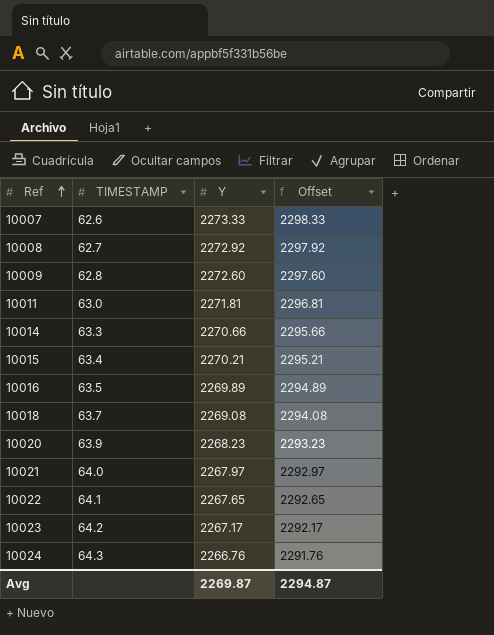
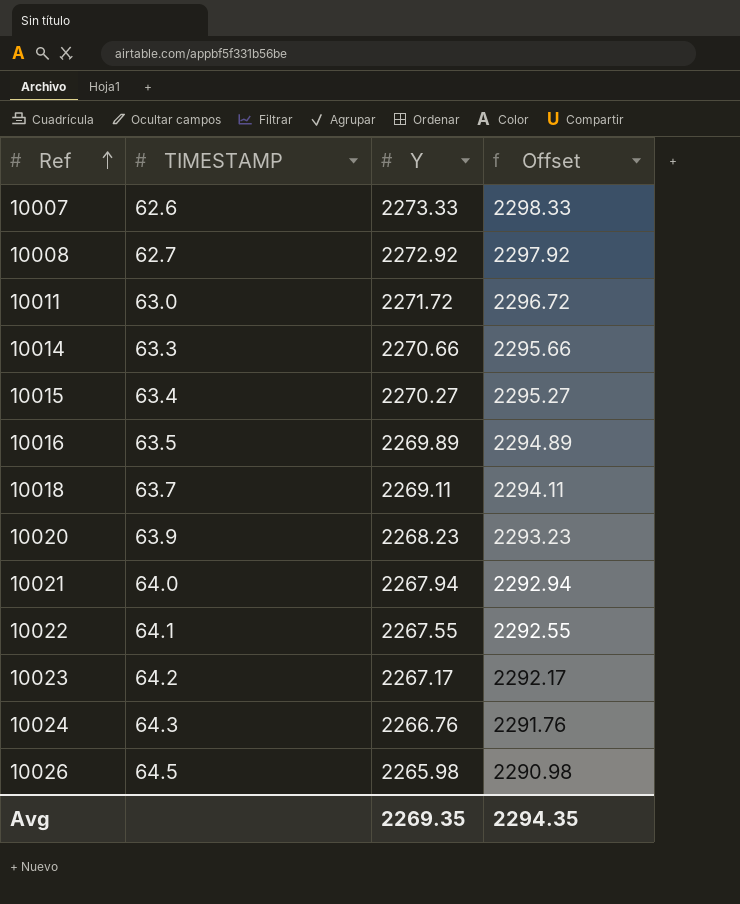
row 10009: 62.8 | 2272.60 | 2297.60 -> none
10011 | Y: 2271.81 -> 2271.72
10011 | Offset: 2296.81 -> 2296.72
10015 | Y: 2270.21 -> 2270.27
10015 | Offset: 2295.21 -> 2295.27
10018 | Y: 2269.08 -> 2269.11
10018 | Offset: 2294.08 -> 2294.11
10021 | Y: 2267.97 -> 2267.94
10021 | Offset: 2292.97 -> 2292.94
10022 | Y: 2267.65 -> 2267.55
10022 | Offset: 2292.65 -> 2292.55
row 10026: none -> 64.5 | 2265.98 | 2290.98
Avg | Y: 2269.87 -> 2269.35
Avg | Offset: 2294.87 -> 2294.35

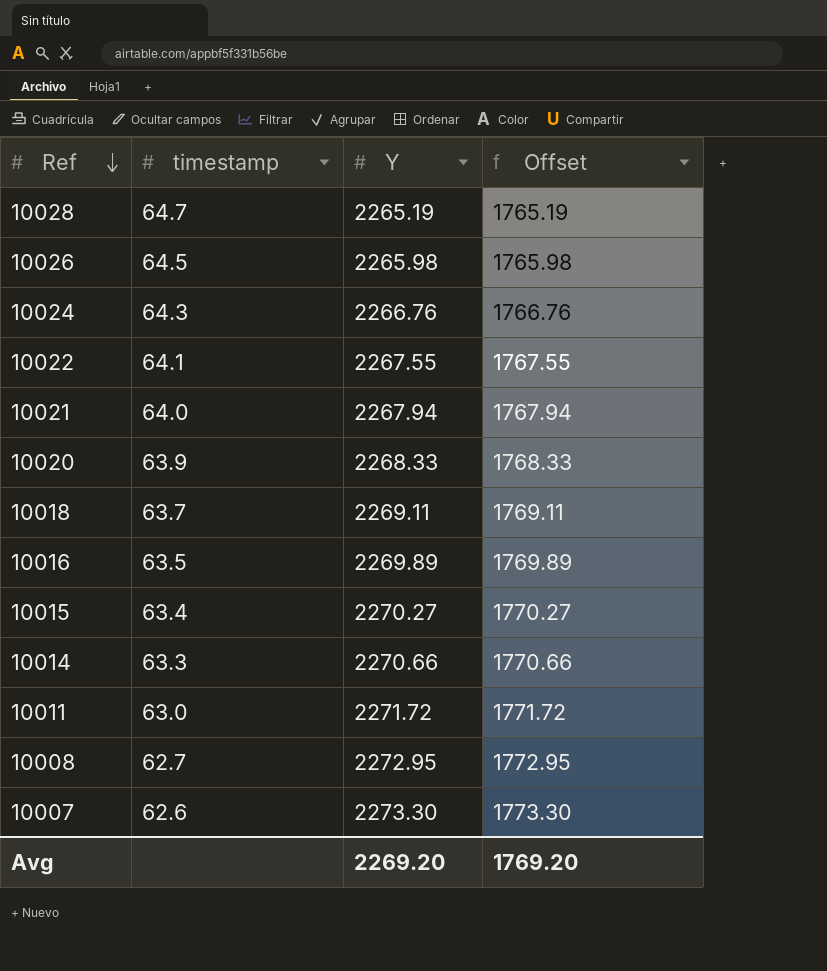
row order: Ref ascending -> Ref descending
column name: TIMESTAMP -> timestamp
column Offset | formula: [Y] + 25 -> [Y] - 500
row 10023: 64.2 | 2267.17 | 2292.17 -> none
row 10028: none -> 64.7 | 2265.19 | 1765.19
10020 | Y: 2268.23 -> 2268.33
10008 | Y: 2272.92 -> 2272.95
10007 | Y: 2273.33 -> 2273.30
Avg | Y: 2269.35 -> 2269.20
Avg | Offset: 2294.35 -> 1769.20

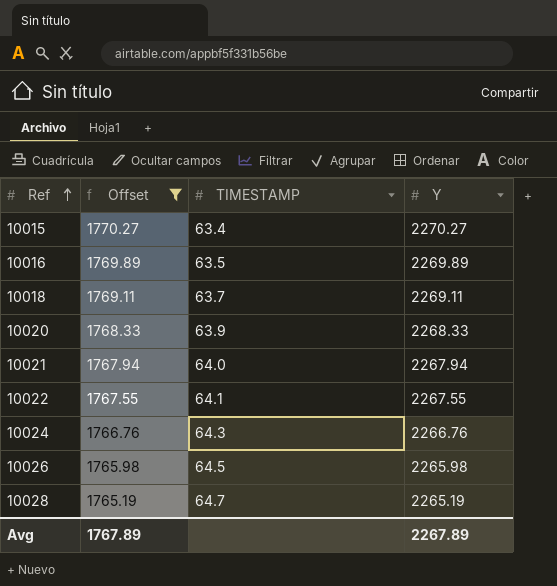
filter: none -> Offset <= 1770.27
row order: Ref descending -> Ref ascending
column Offset | position: 4 -> 2
column name: timestamp -> TIMESTAMP
Avg | Offset: 1769.20 -> 1767.89
Avg | Y: 2269.20 -> 2267.89

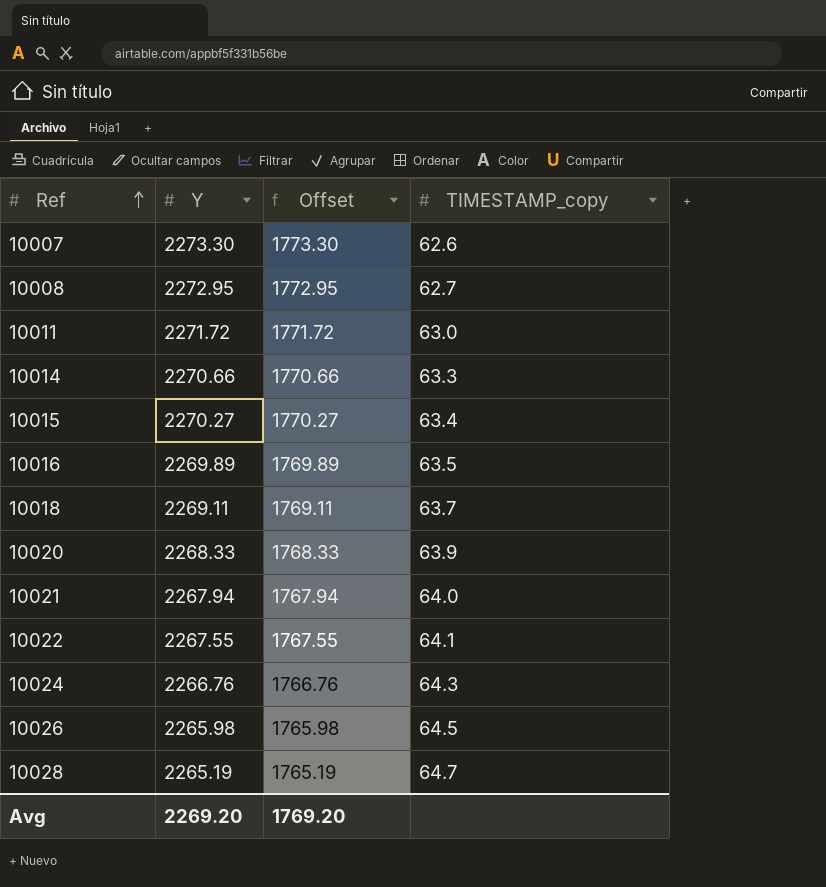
filter: Offset <= 1770.27 -> none
column Y | position: 4 -> 2
column name: TIMESTAMP -> TIMESTAMP_copy
Avg | Y: 2267.89 -> 2269.20
Avg | Offset: 1767.89 -> 1769.20

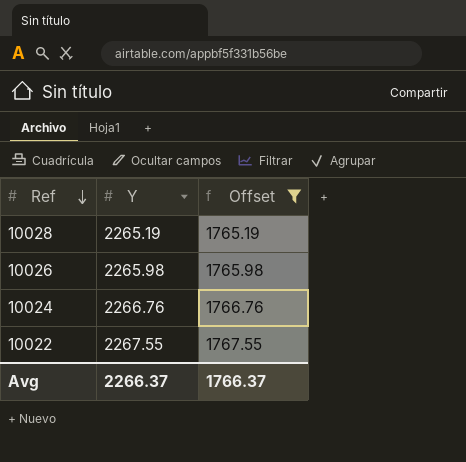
filter: none -> Offset <= 1767.55
row order: Ref ascending -> Ref descending
column TIMESTAMP_copy | position: 4 -> none
Avg | Y: 2269.20 -> 2266.37
Avg | Offset: 1769.20 -> 1766.37

